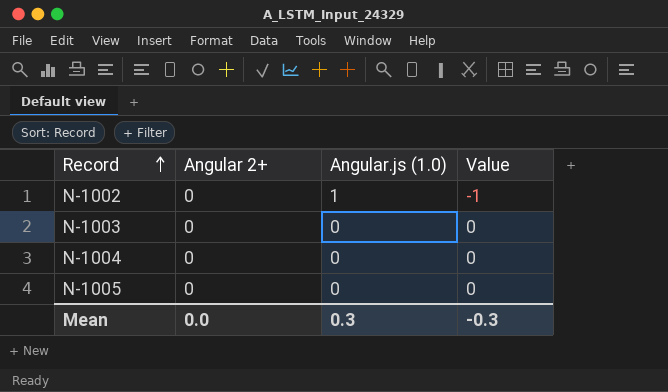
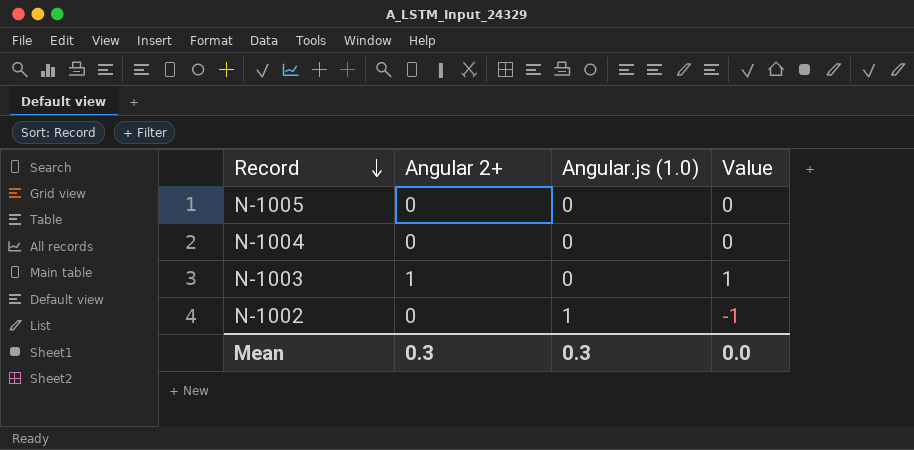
row order: Record ascending -> Record descending
N-1003 | Angular 2+: 0 -> 1
N-1003 | Value: 0 -> 1
Mean | Angular 2+: 0.0 -> 0.3
Mean | Value: -0.3 -> 0.0

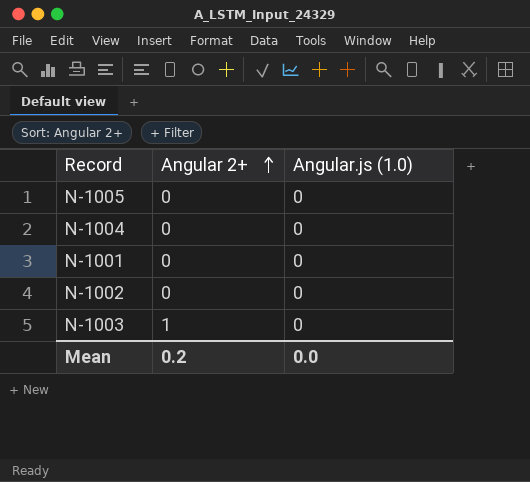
row order: Record descending -> Angular 2+ ascending
column Value | formula: [Angular 2+] - [Angular.js (1.0)] -> none
row N-1001: none -> 0 | 0
N-1002 | Angular.js (1.0): 1 -> 0
Mean | Angular 2+: 0.3 -> 0.2
Mean | Angular.js (1.0): 0.3 -> 0.0

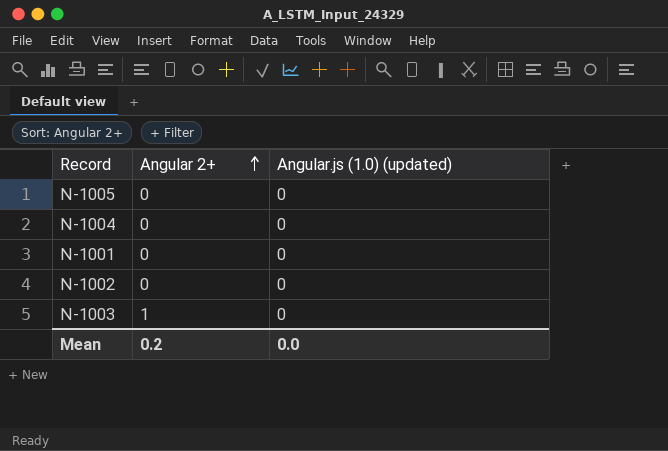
column name: Angular.js (1.0) -> Angular.js (1.0) (updated)

